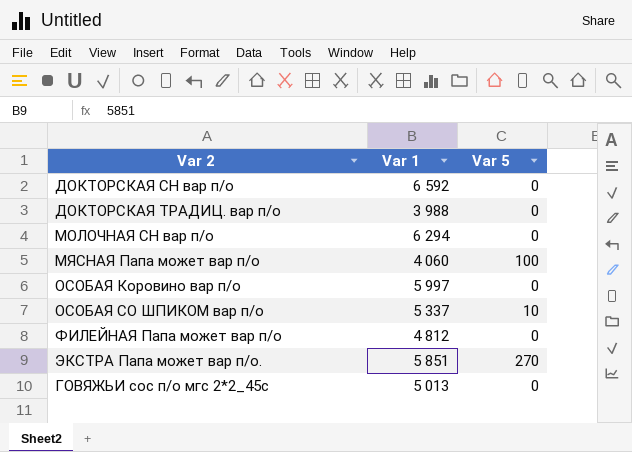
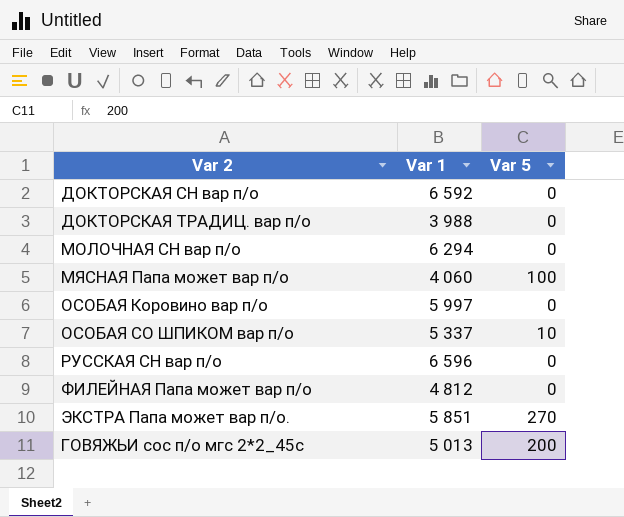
row РУССКАЯ СН вар п/о: none -> 6 596 | 0
ГОВЯЖЬИ сос п/о мгс 2*2_45с | Var 5: 0 -> 200

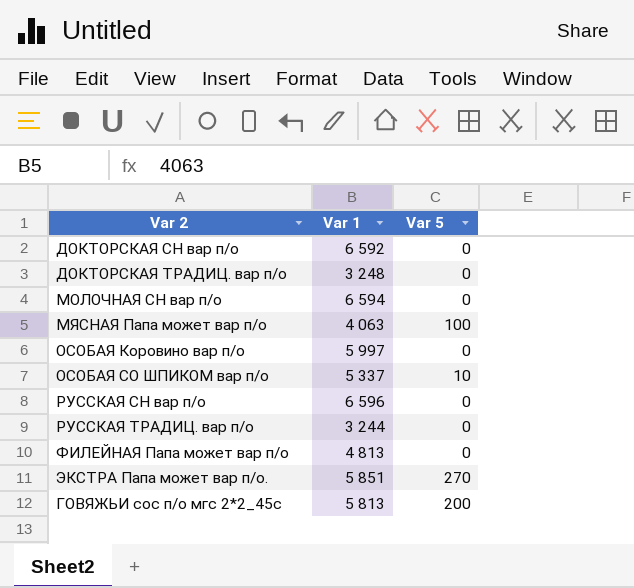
ДОКТОРСКАЯ ТРАДИЦ. вар п/о | Var 1: 3 988 -> 3 248
МОЛОЧНАЯ СН вар п/о | Var 1: 6 294 -> 6 594
МЯСНАЯ Папа может вар п/о | Var 1: 4 060 -> 4 063
row РУССКАЯ ТРАДИЦ. вар п/о: none -> 3 244 | 0
ФИЛЕЙНАЯ Папа может вар п/о | Var 1: 4 812 -> 4 813
ГОВЯЖЬИ сос п/о мгс 2*2_45с | Var 1: 5 013 -> 5 813

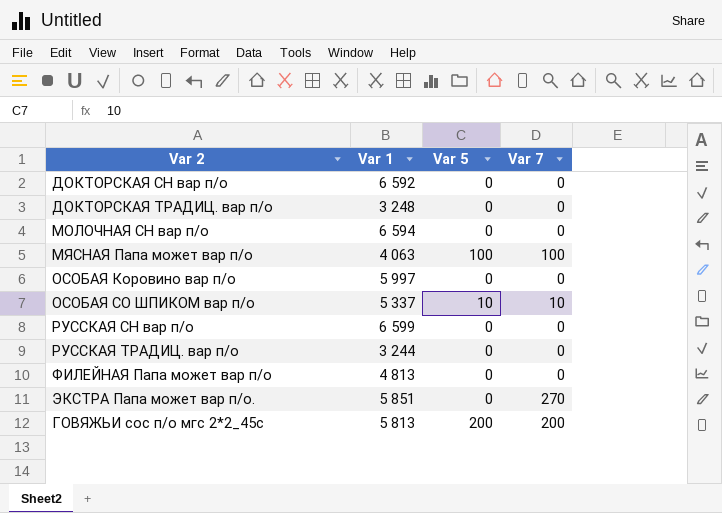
column Var 7 | position: none -> 4
РУССКАЯ СН вар п/о | Var 1: 6 596 -> 6 599
ЭКСТРА Папа может вар п/о. | Var 5: 270 -> 0

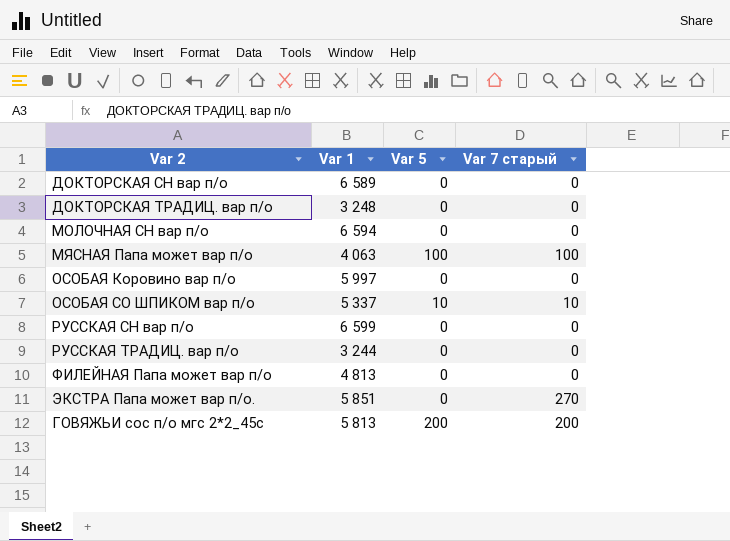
column name: Var 7 -> Var 7 старый
ДОКТОРСКАЯ СН вар п/о | Var 1: 6 592 -> 6 589

